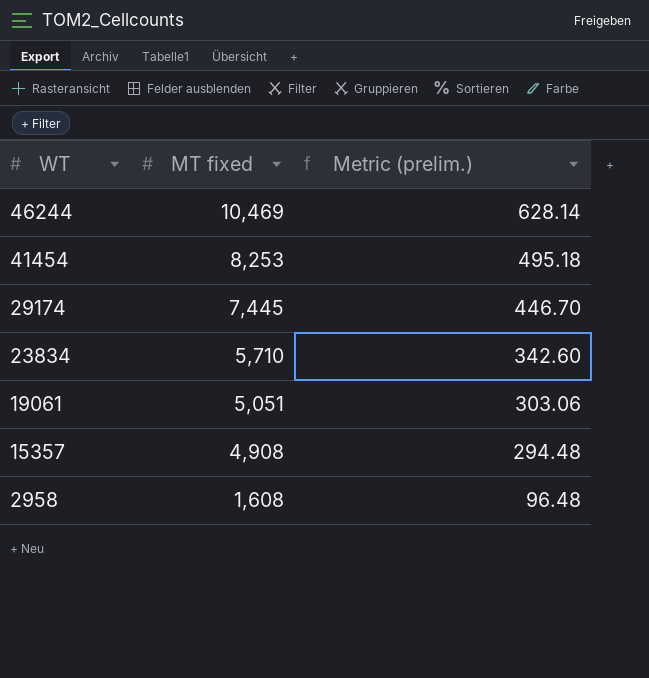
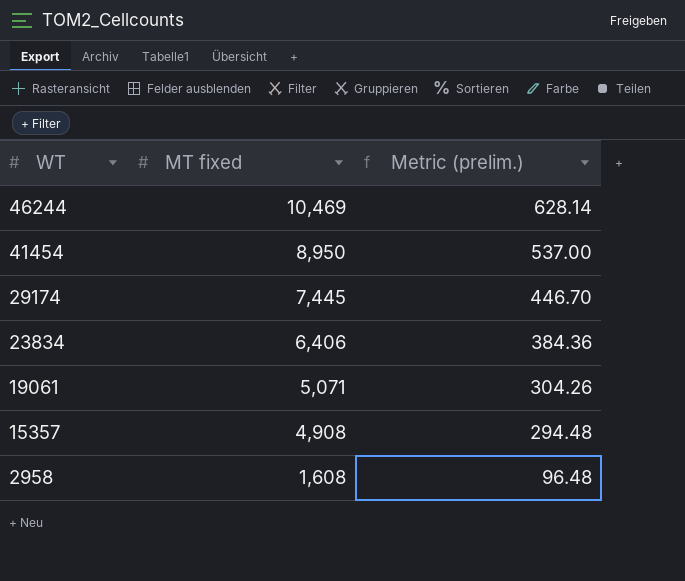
41454 | MT fixed: 8,253 -> 8,950
41454 | Metric (prelim.): 495.18 -> 537.00
23834 | MT fixed: 5,710 -> 6,406
23834 | Metric (prelim.): 342.60 -> 384.36
19061 | MT fixed: 5,051 -> 5,071
19061 | Metric (prelim.): 303.06 -> 304.26

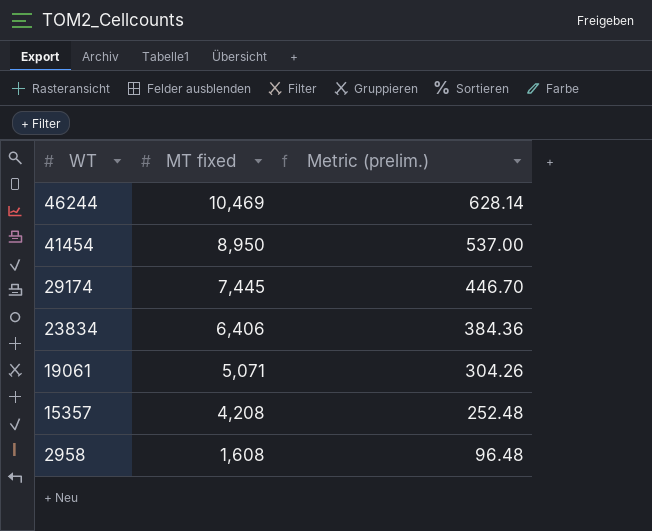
15357 | MT fixed: 4,908 -> 4,208
15357 | Metric (prelim.): 294.48 -> 252.48

